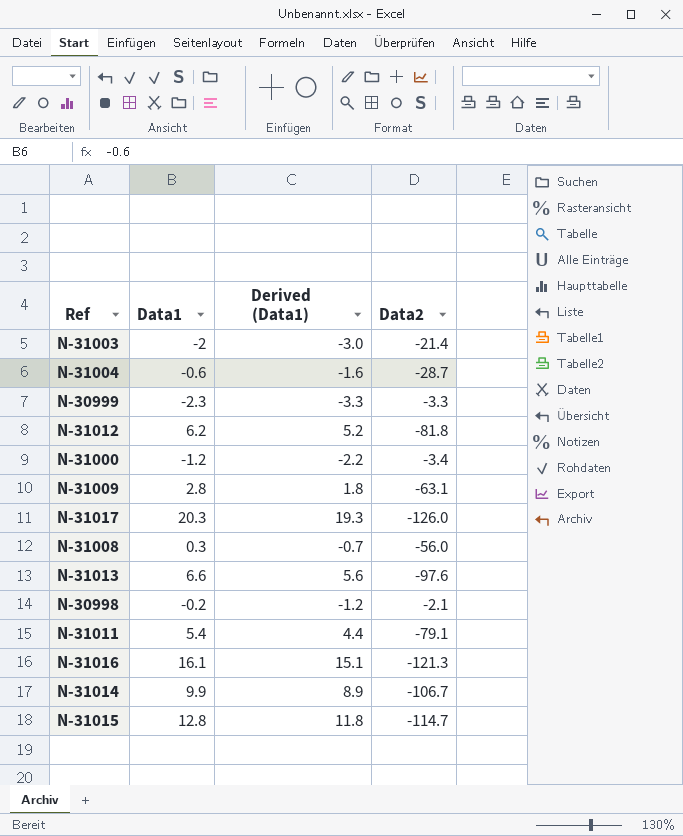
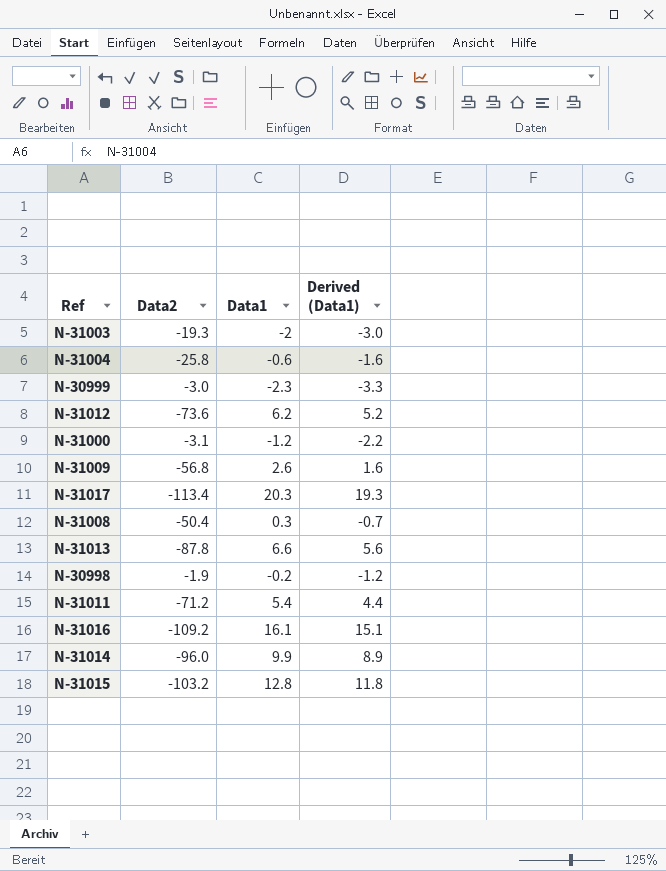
column Data2 | position: 4 -> 2
N-31003 | Data2: -21.4 -> -19.3
N-31004 | Data2: -28.7 -> -25.8
N-30999 | Data2: -3.3 -> -3.0
N-31012 | Data2: -81.8 -> -73.6
N-31000 | Data2: -3.4 -> -3.1
N-31009 | Data2: -63.1 -> -56.8
N-31009 | Data1: 2.8 -> 2.6
N-31009 | Derived (Data1): 1.8 -> 1.6
N-31017 | Data2: -126.0 -> -113.4
N-31008 | Data2: -56.0 -> -50.4
N-31013 | Data2: -97.6 -> -87.8
N-30998 | Data2: -2.1 -> -1.9
N-31011 | Data2: -79.1 -> -71.2
N-31016 | Data2: -121.3 -> -109.2
N-31014 | Data2: -106.7 -> -96.0
N-31015 | Data2: -114.7 -> -103.2

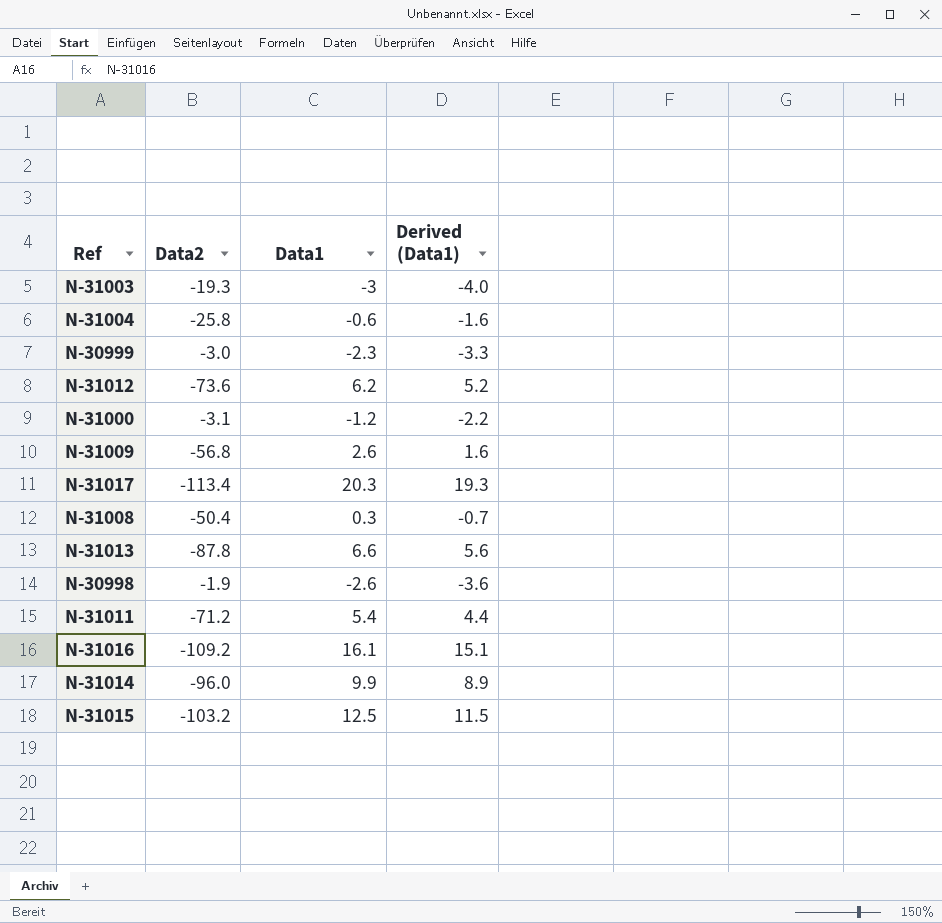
N-31003 | Data1: -2 -> -3
N-31003 | Derived (Data1): -3.0 -> -4.0
N-30998 | Data1: -0.2 -> -2.6
N-30998 | Derived (Data1): -1.2 -> -3.6
N-31015 | Data1: 12.8 -> 12.5
N-31015 | Derived (Data1): 11.8 -> 11.5

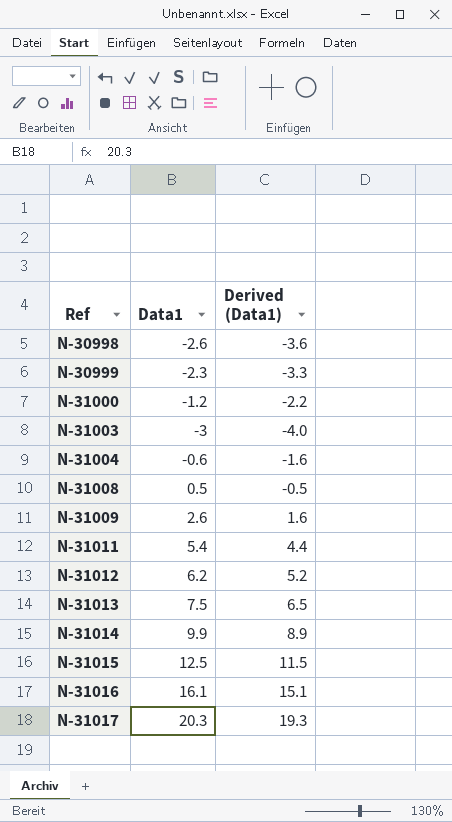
row order: none -> Ref ascending
column Data2 | position: 2 -> none
N-31008 | Data1: 0.3 -> 0.5
N-31008 | Derived (Data1): -0.7 -> -0.5
N-31013 | Data1: 6.6 -> 7.5
N-31013 | Derived (Data1): 5.6 -> 6.5

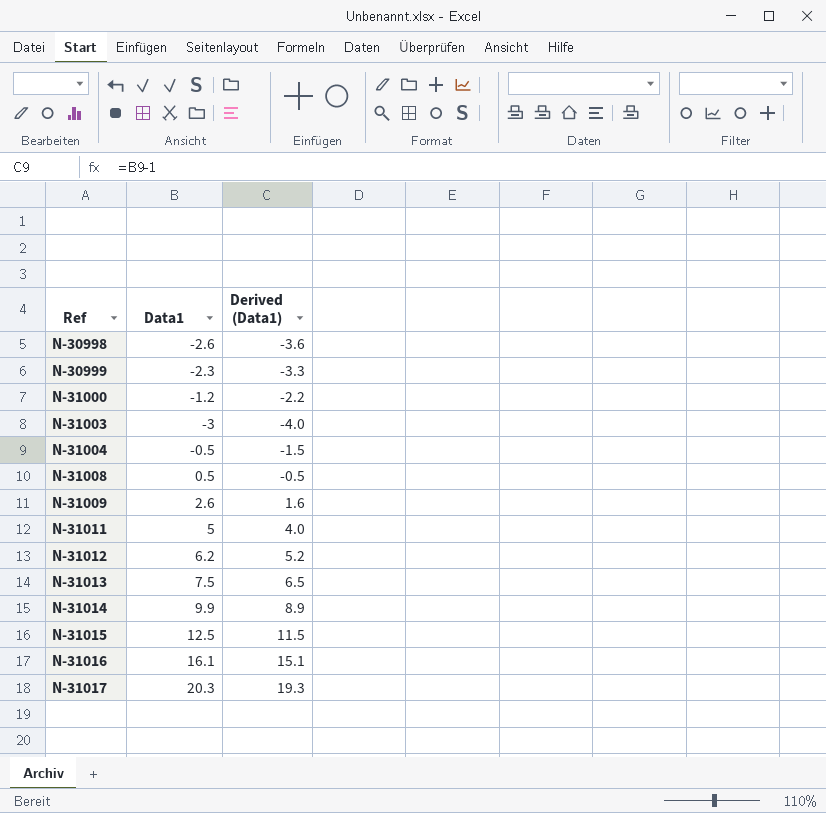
N-31004 | Data1: -0.6 -> -0.5
N-31004 | Derived (Data1): -1.6 -> -1.5
N-31011 | Data1: 5.4 -> 5
N-31011 | Derived (Data1): 4.4 -> 4.0

